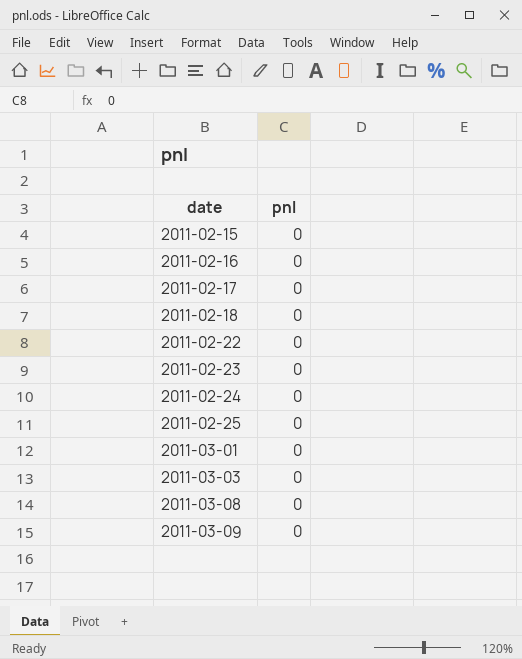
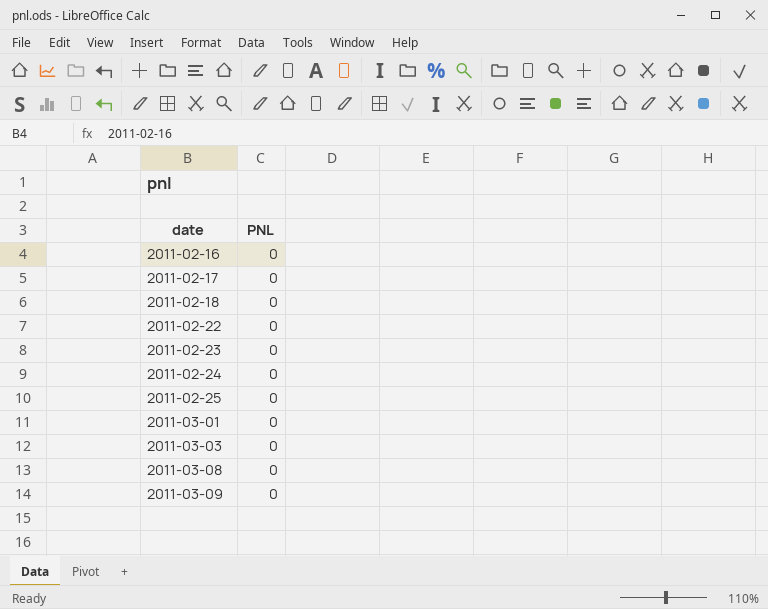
column name: pnl -> PNL
row 2011-02-15: 0 -> none

